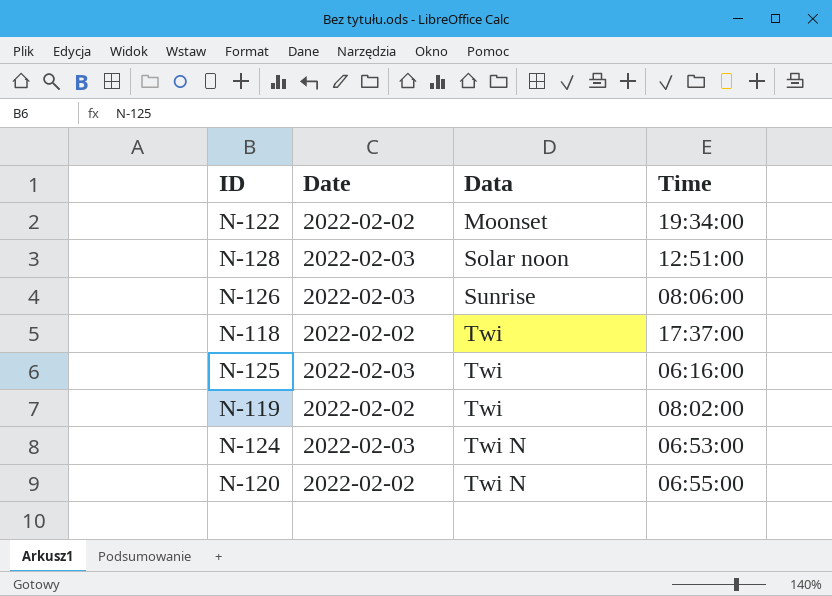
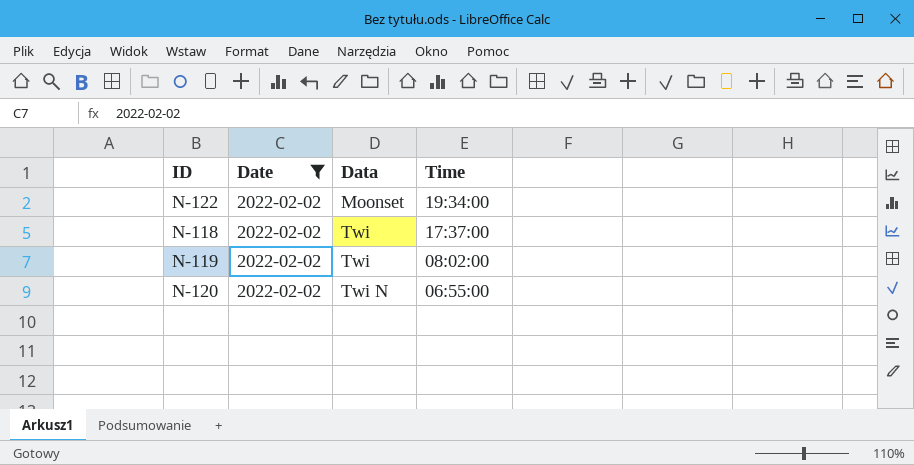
filter: none -> Date = 2022-02-02

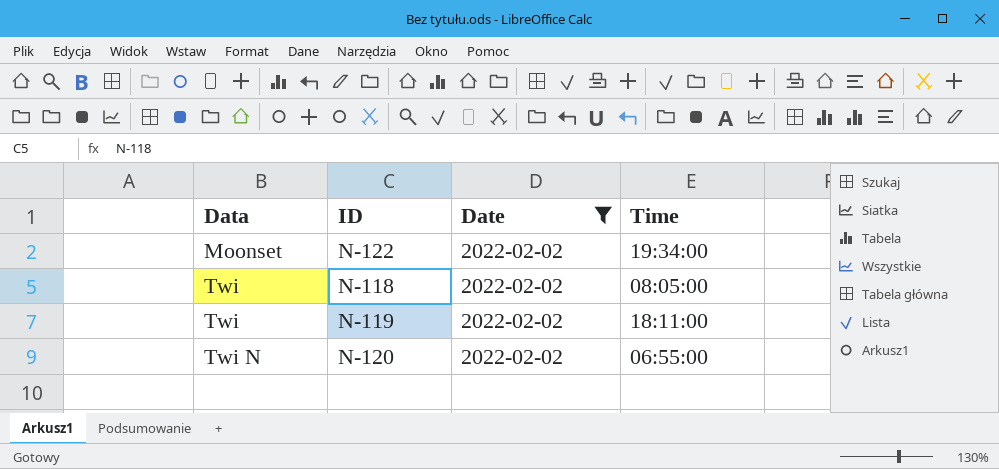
column Data | position: 3 -> 1
N-118 | Time: 17:37:00 -> 08:05:00
N-119 | Time: 08:02:00 -> 18:11:00

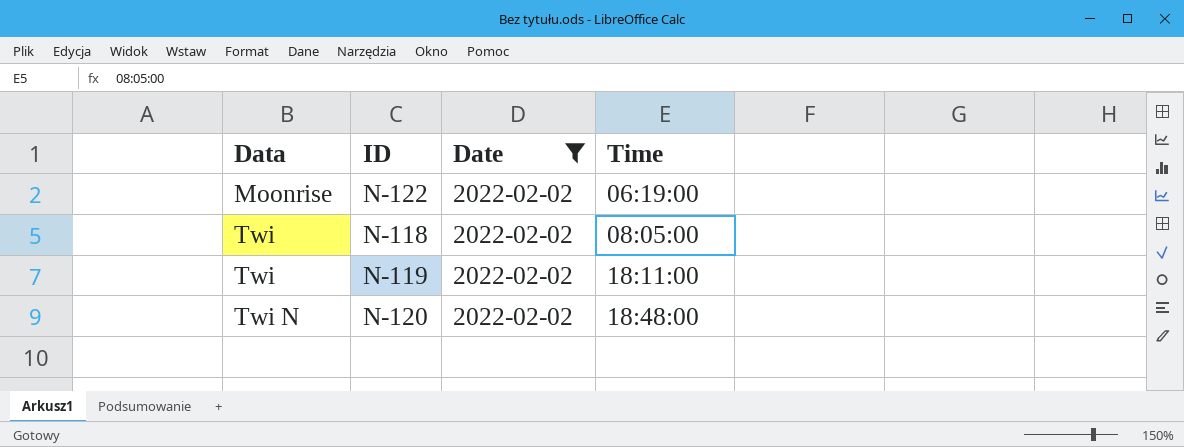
N-122 | Data: Moonset -> Moonrise
N-122 | Time: 19:34:00 -> 06:19:00
N-120 | Time: 06:55:00 -> 18:48:00

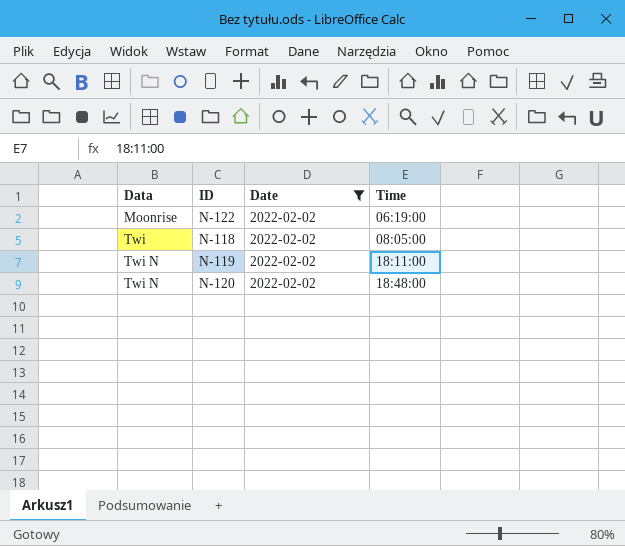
N-119 | Data: Twi -> Twi N

